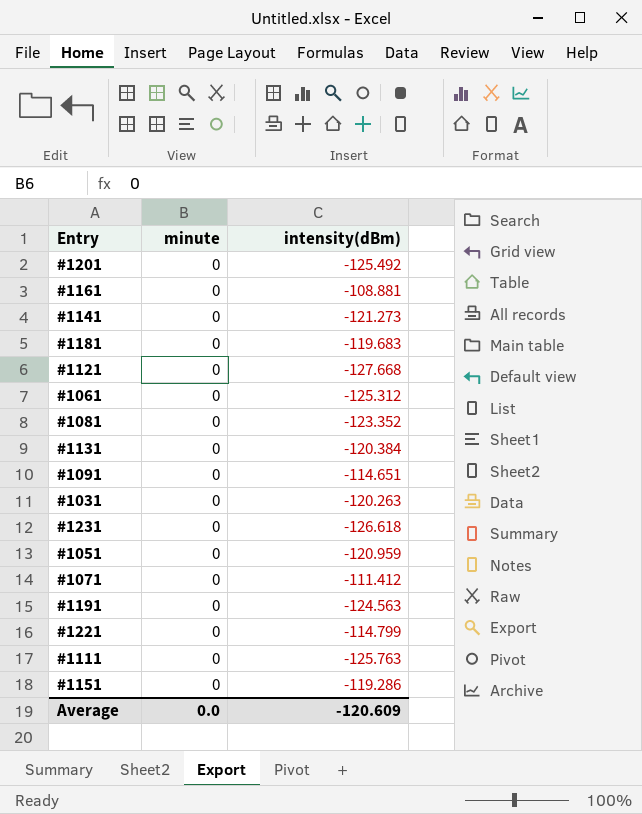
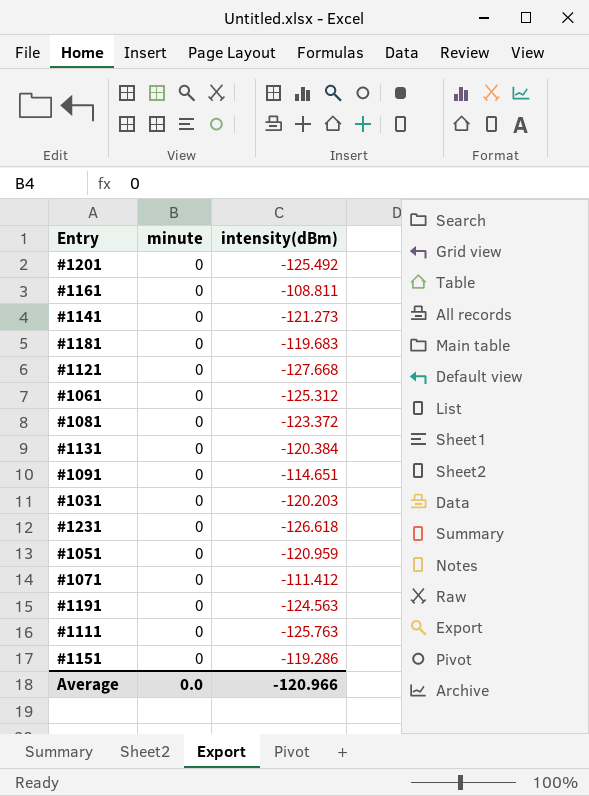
row #1221: 0 | -114.799 -> none
#1161 | intensity(dBm): -108.881 -> -108.811
#1081 | intensity(dBm): -123.352 -> -123.372
#1031 | intensity(dBm): -120.263 -> -120.203
Average | intensity(dBm): -120.609 -> -120.966

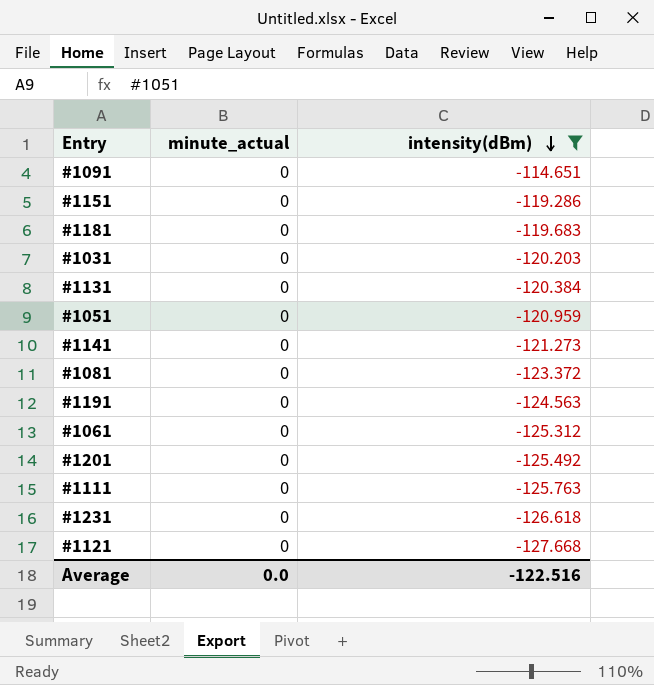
filter: none -> intensity(dBm) <= -114.651
row order: none -> intensity(dBm) descending
column name: minute -> minute_actual
Average | intensity(dBm): -120.966 -> -122.516

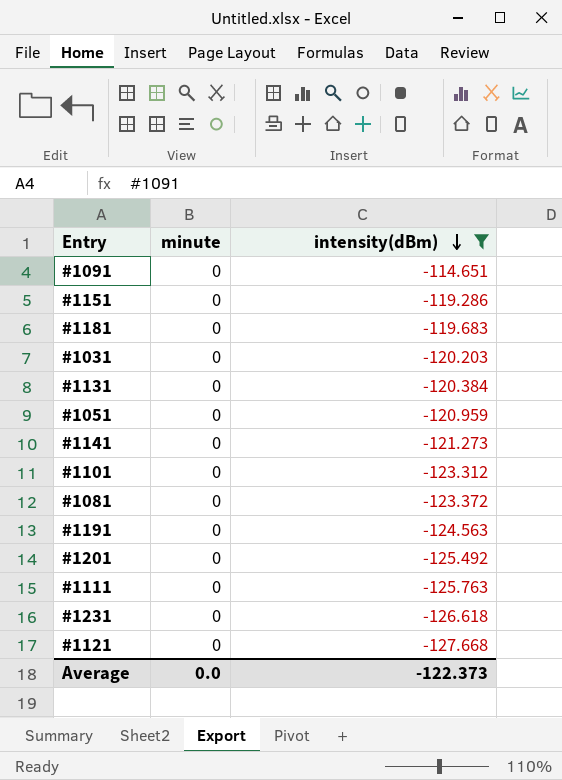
column name: minute_actual -> minute
row #1061: 0 | -125.312 -> none
row #1101: none -> 0 | -123.312
Average | intensity(dBm): -122.516 -> -122.373

